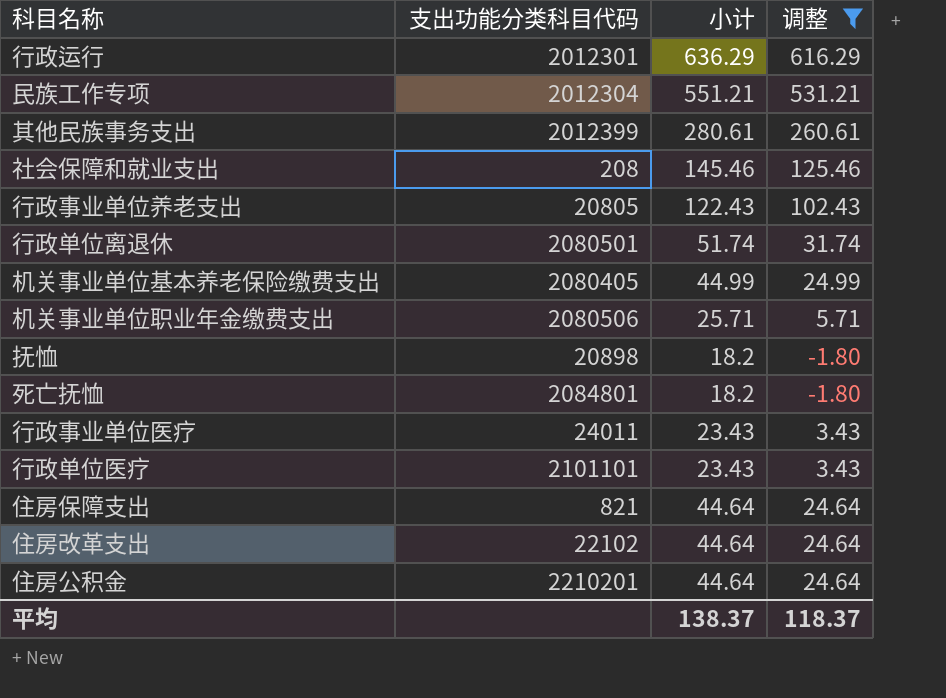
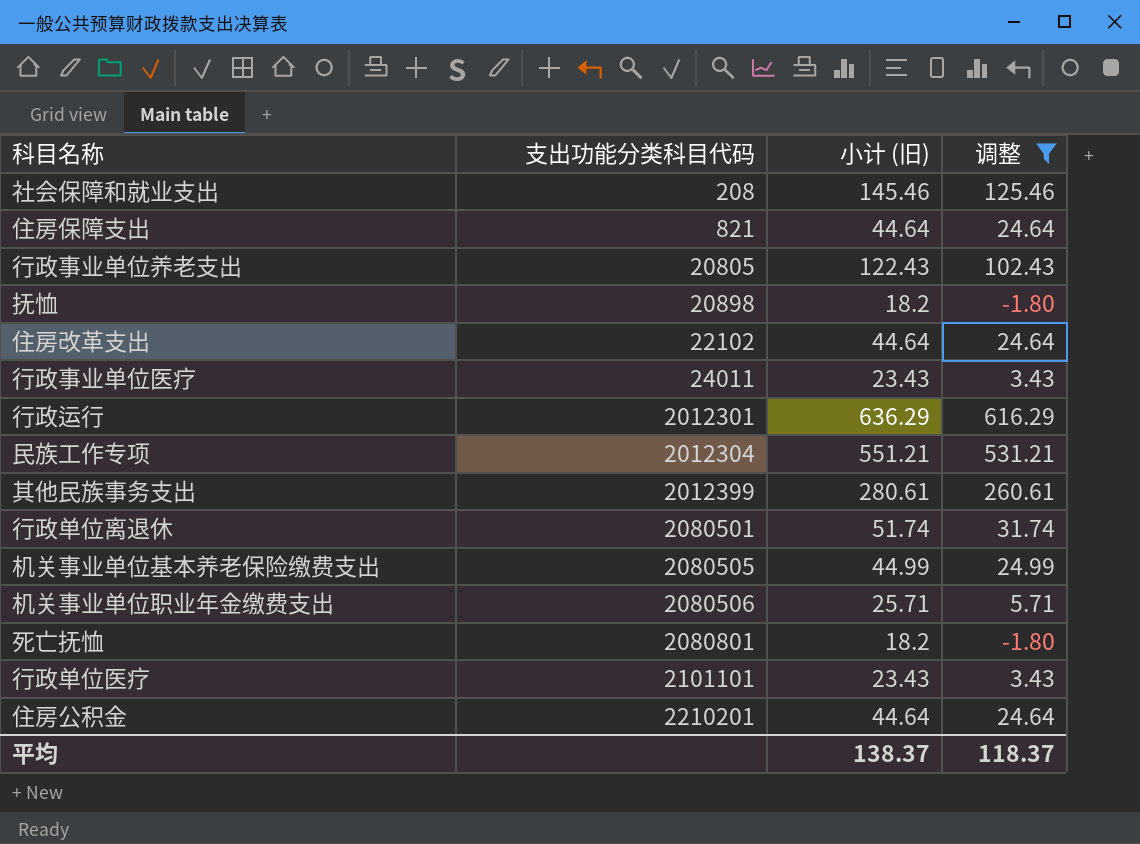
row order: none -> 支出功能分类科目代码 ascending
column name: 小计 -> 小计 (旧)
机关事业单位基本养老保险缴费支出 | 支出功能分类科目代码: 2080405 -> 2080505
死亡抚恤 | 支出功能分类科目代码: 2084801 -> 2080801

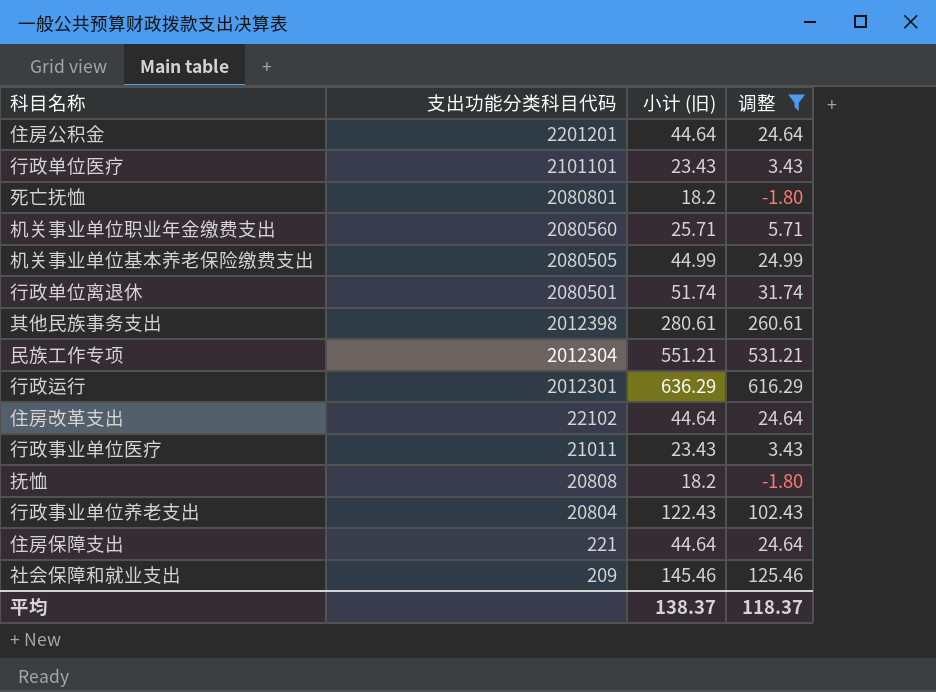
row order: 支出功能分类科目代码 ascending -> 支出功能分类科目代码 descending
住房公积金 | 支出功能分类科目代码: 2210201 -> 2201201
机关事业单位职业年金缴费支出 | 支出功能分类科目代码: 2080506 -> 2080560
其他民族事务支出 | 支出功能分类科目代码: 2012399 -> 2012398
行政事业单位医疗 | 支出功能分类科目代码: 24011 -> 21011
抚恤 | 支出功能分类科目代码: 20898 -> 20808
行政事业单位养老支出 | 支出功能分类科目代码: 20805 -> 20804
住房保障支出 | 支出功能分类科目代码: 821 -> 221
社会保障和就业支出 | 支出功能分类科目代码: 208 -> 209

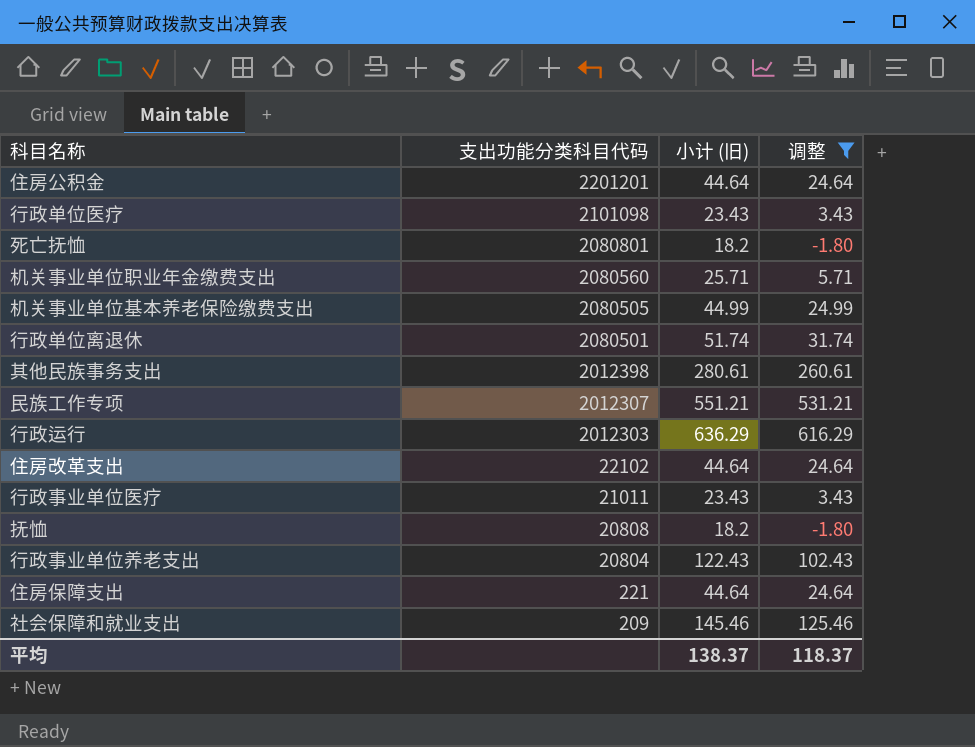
行政单位医疗 | 支出功能分类科目代码: 2101101 -> 2101098
民族工作专项 | 支出功能分类科目代码: 2012304 -> 2012307
行政运行 | 支出功能分类科目代码: 2012301 -> 2012303

